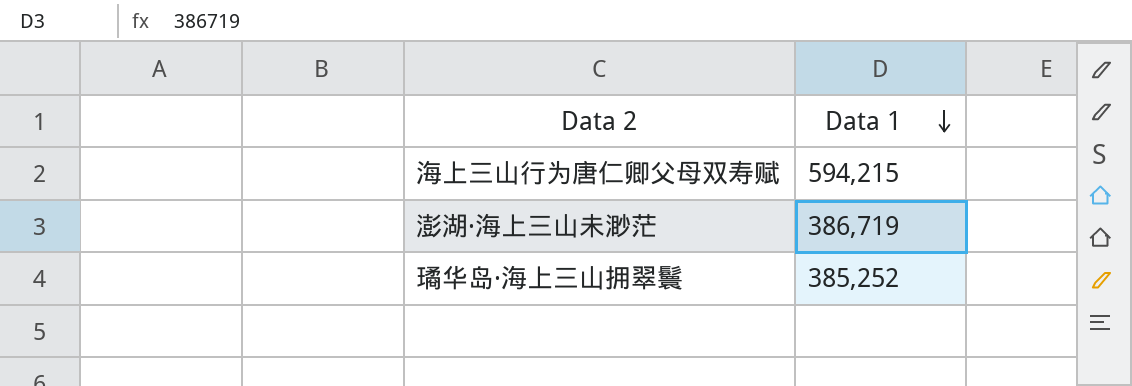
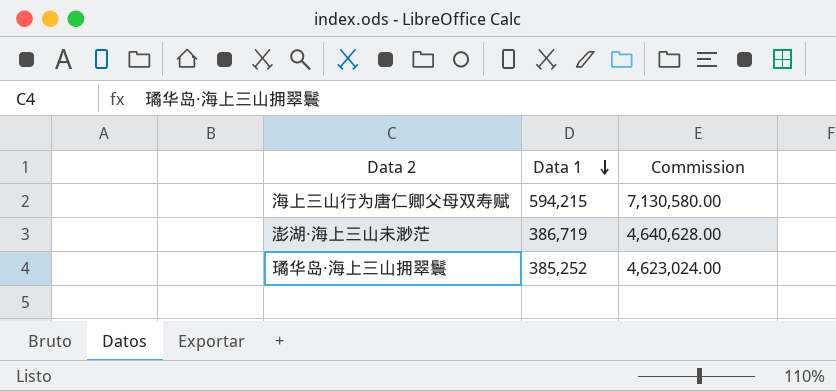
column Commission | formula: none -> [Data 1] * 12

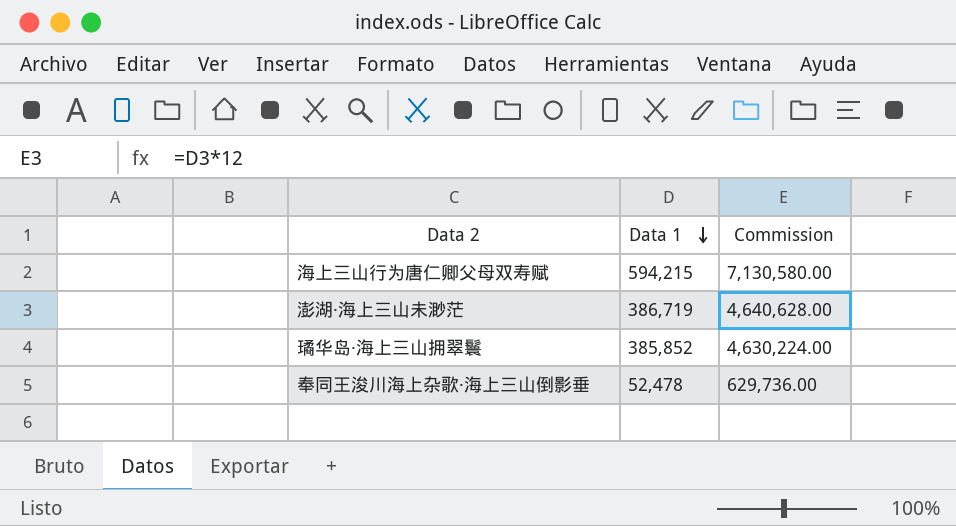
璚华岛·海上三山拥翠鬟 | Data 1: 385,252 -> 385,852
璚华岛·海上三山拥翠鬟 | Commission: 4,623,024.00 -> 4,630,224.00
row 奉同王浚川海上杂歌·海上三山倒影垂: none -> 52,478 | 629,736.00

